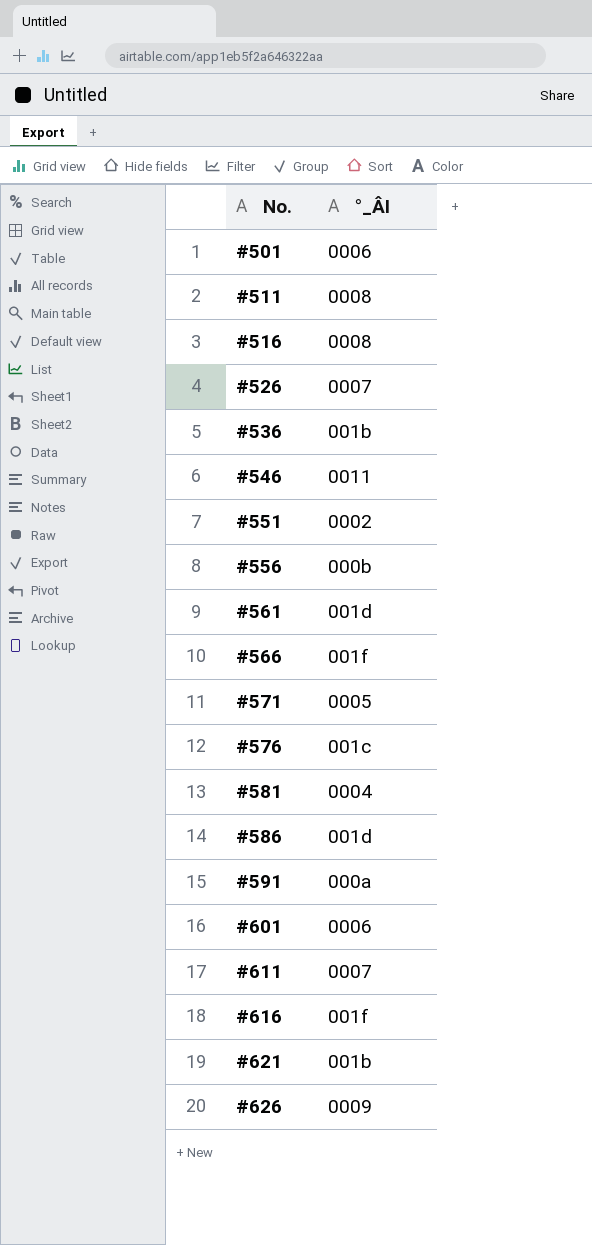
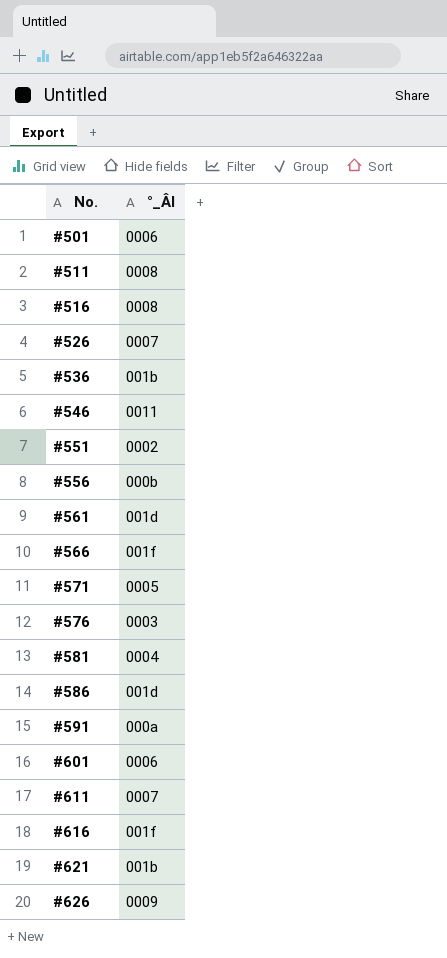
#576 | °_ÂI: 001c -> 0003

